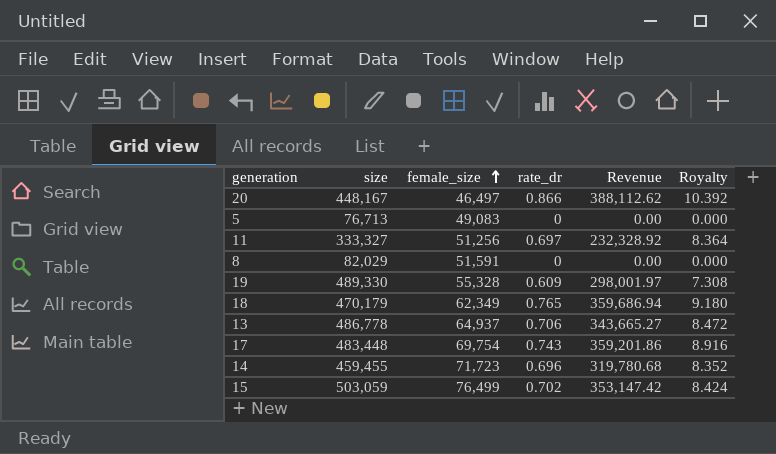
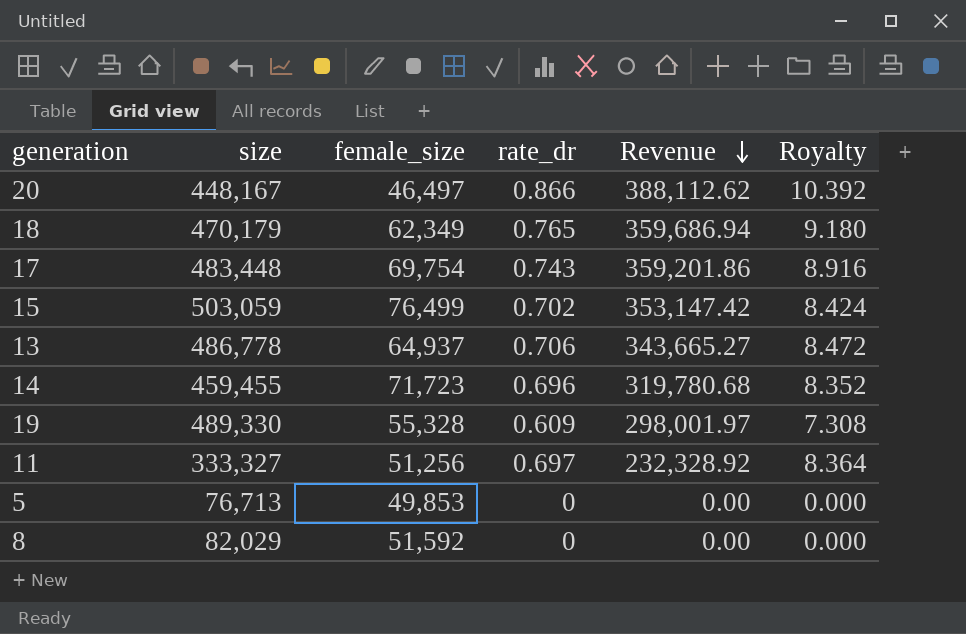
row order: female_size ascending -> Revenue descending
5 | female_size: 49,083 -> 49,853
8 | female_size: 51,591 -> 51,592

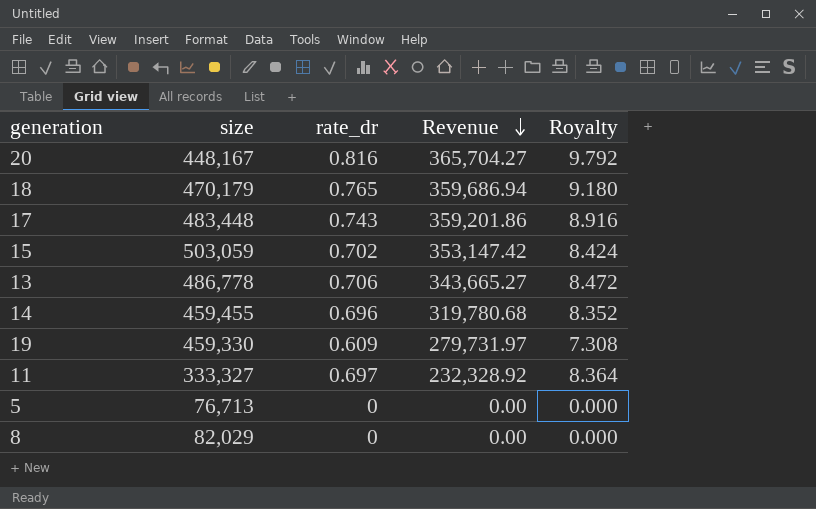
column female_size | position: 3 -> none
20 | rate_dr: 0.866 -> 0.816
20 | Revenue: 388,112.62 -> 365,704.27
20 | Royalty: 10.392 -> 9.792
19 | size: 489,330 -> 459,330
19 | Revenue: 298,001.97 -> 279,731.97

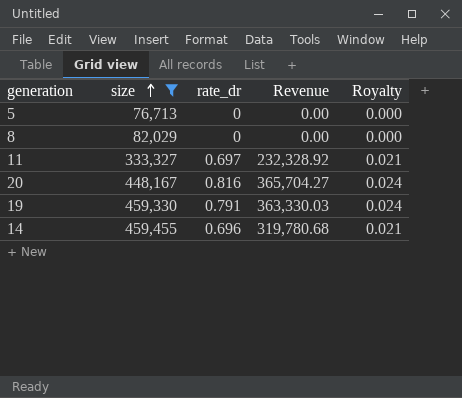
filter: none -> size <= 459,455
row order: Revenue descending -> size ascending
column Royalty | formula: [rate_dr] * 12 -> [rate_dr] * 0.03
19 | rate_dr: 0.609 -> 0.791
19 | Revenue: 279,731.97 -> 363,330.03

